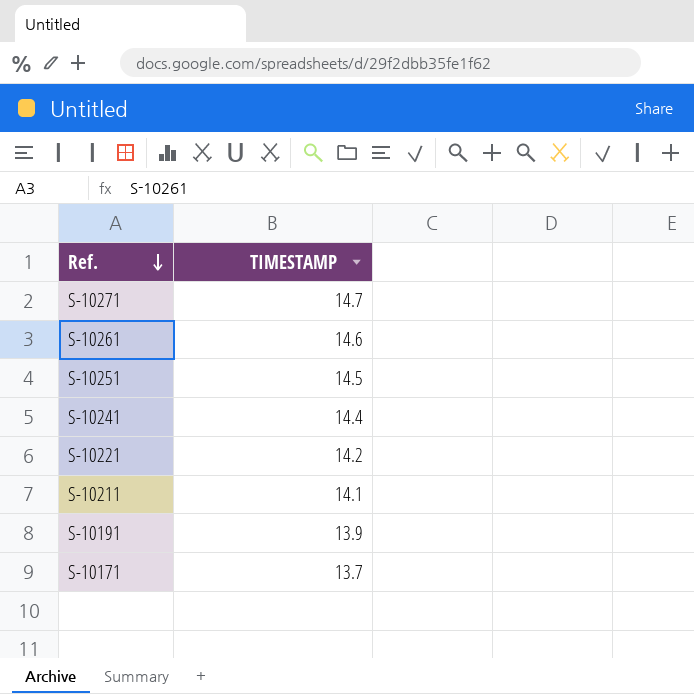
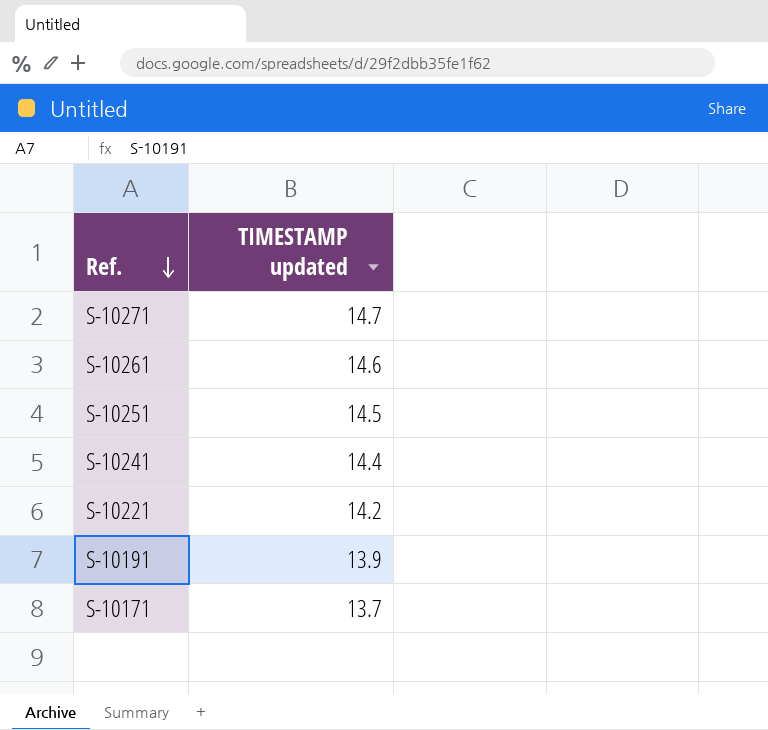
column name: TIMESTAMP -> TIMESTAMP updated
row S-10211: 14.1 -> none

